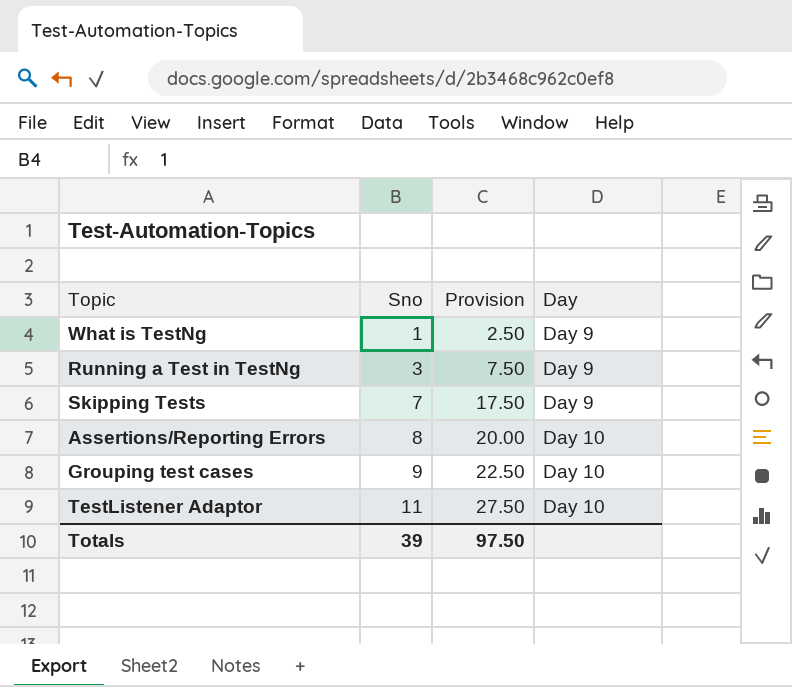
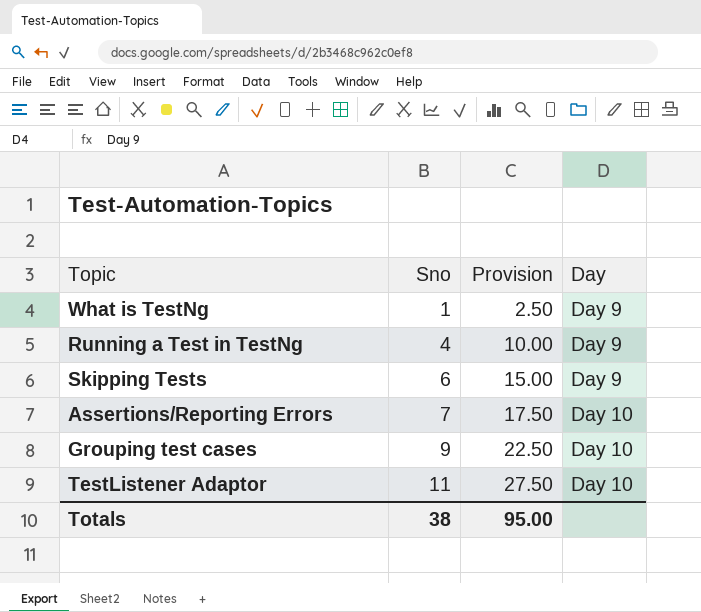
Running a Test in TestNg | Sno: 3 -> 4
Running a Test in TestNg | Provision: 7.50 -> 10.00
Skipping Tests | Sno: 7 -> 6
Skipping Tests | Provision: 17.50 -> 15.00
Assertions/Reporting Errors | Sno: 8 -> 7
Assertions/Reporting Errors | Provision: 20.00 -> 17.50
Totals | Sno: 39 -> 38
Totals | Provision: 97.50 -> 95.00

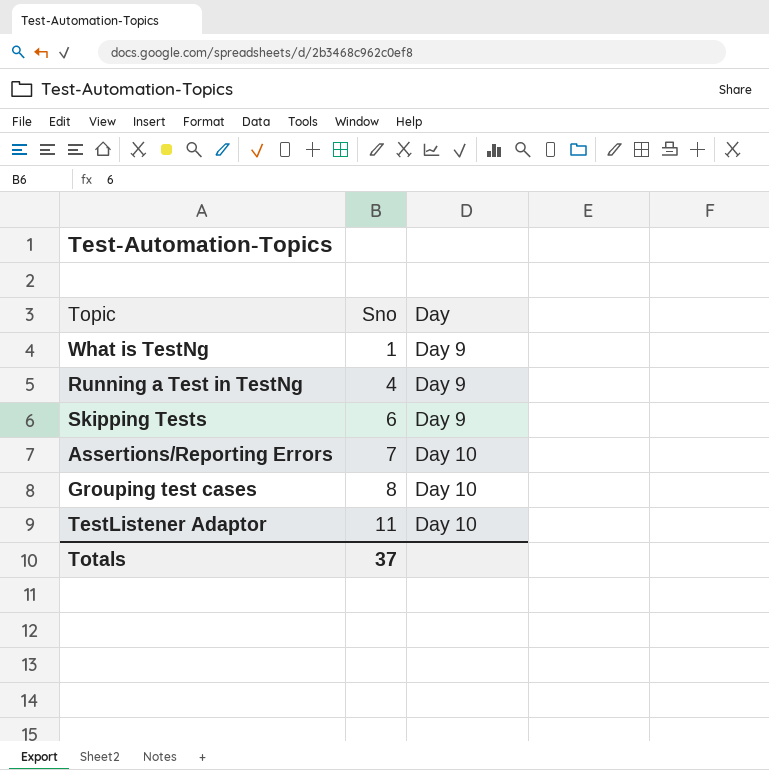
column Provision | formula: [Sno] * 2.5 -> none
Grouping test cases | Sno: 9 -> 8
Totals | Sno: 38 -> 37

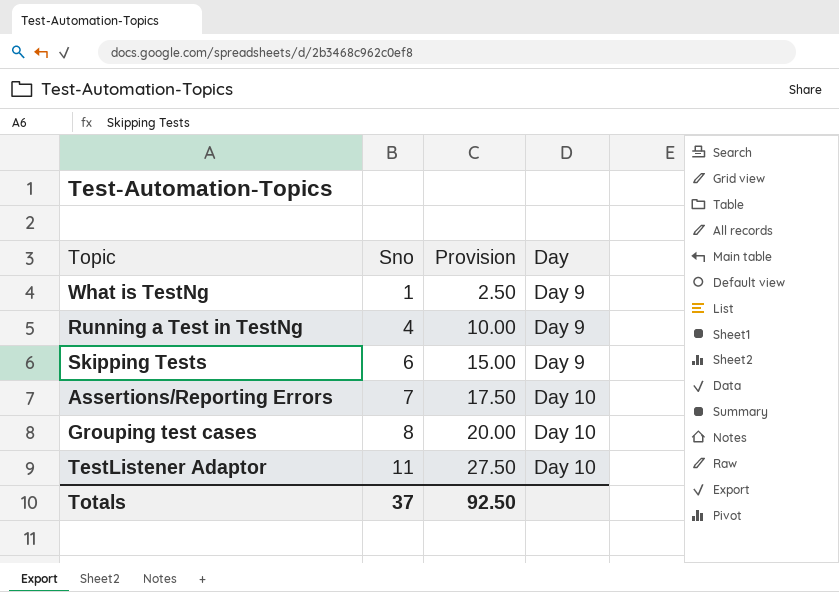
column Provision | formula: none -> [Sno] * 2.5

